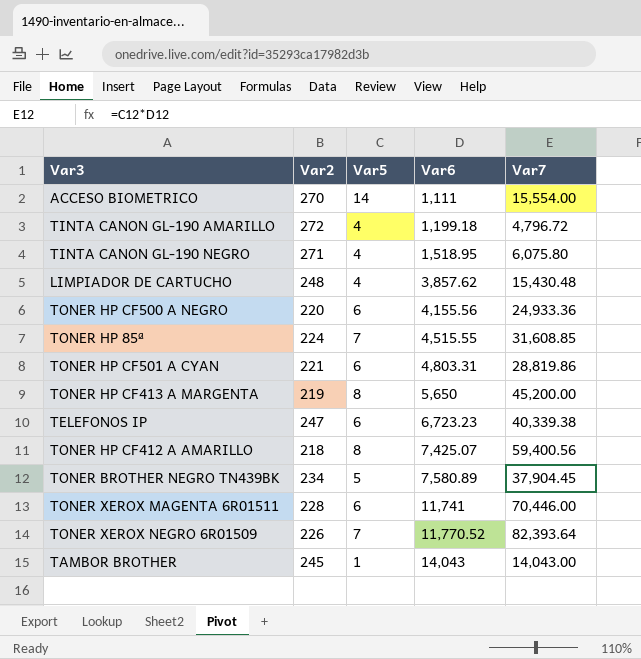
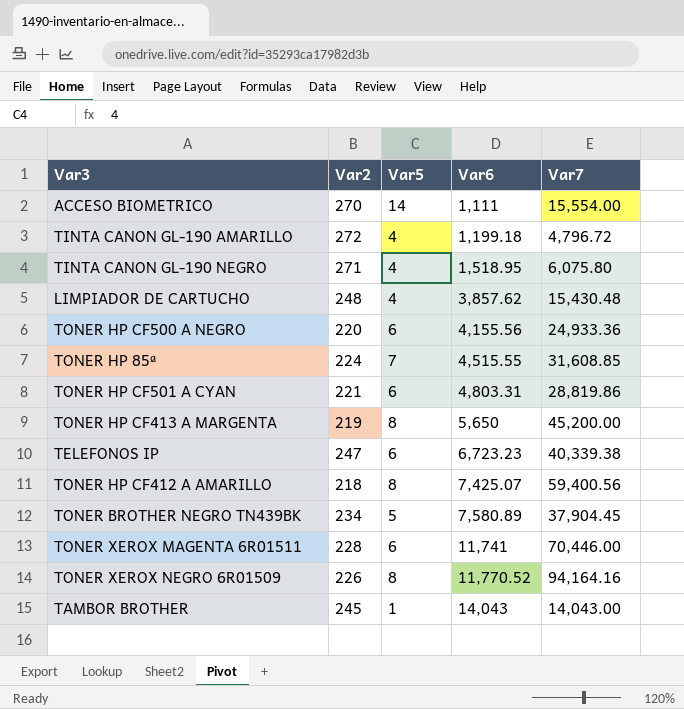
TONER XEROX NEGRO 6R01509 | Var5: 7 -> 8
TONER XEROX NEGRO 6R01509 | Var7: 82,393.64 -> 94,164.16

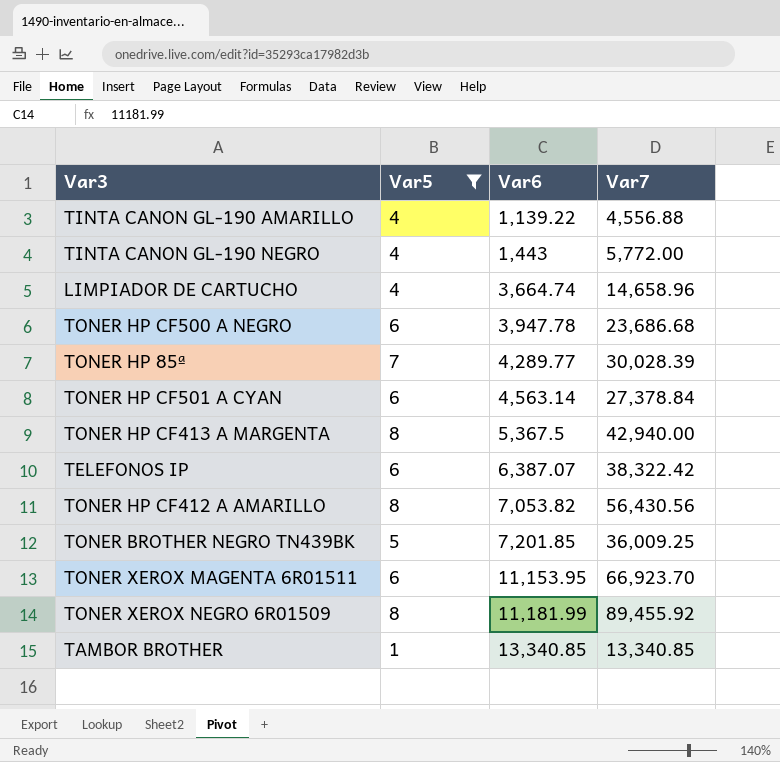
filter: none -> Var5 != 14
column Var2 | position: 2 -> none
TINTA CANON GL-190 AMARILLO | Var6: 1,199.18 -> 1,139.22
TINTA CANON GL-190 AMARILLO | Var7: 4,796.72 -> 4,556.88
TINTA CANON GL-190 NEGRO | Var6: 1,518.95 -> 1,443
TINTA CANON GL-190 NEGRO | Var7: 6,075.80 -> 5,772.00
LIMPIADOR DE CARTUCHO | Var6: 3,857.62 -> 3,664.74
LIMPIADOR DE CARTUCHO | Var7: 15,430.48 -> 14,658.96
TONER HP CF500 A NEGRO | Var6: 4,155.56 -> 3,947.78
TONER HP CF500 A NEGRO | Var7: 24,933.36 -> 23,686.68
TONER HP 85ª | Var6: 4,515.55 -> 4,289.77
TONER HP 85ª | Var7: 31,608.85 -> 30,028.39
TONER HP CF501 A CYAN | Var6: 4,803.31 -> 4,563.14
TONER HP CF501 A CYAN | Var7: 28,819.86 -> 27,378.84
TONER HP CF413 A MARGENTA | Var6: 5,650 -> 5,367.5
TONER HP CF413 A MARGENTA | Var7: 45,200.00 -> 42,940.00
TELEFONOS IP | Var6: 6,723.23 -> 6,387.07
TELEFONOS IP | Var7: 40,339.38 -> 38,322.42
TONER HP CF412 A AMARILLO | Var6: 7,425.07 -> 7,053.82
TONER HP CF412 A AMARILLO | Var7: 59,400.56 -> 56,430.56
TONER BROTHER NEGRO TN439BK | Var6: 7,580.89 -> 7,201.85
TONER BROTHER NEGRO TN439BK | Var7: 37,904.45 -> 36,009.25
TONER XEROX MAGENTA 6R01511 | Var6: 11,741 -> 11,153.95
TONER XEROX MAGENTA 6R01511 | Var7: 70,446.00 -> 66,923.70
TONER XEROX NEGRO 6R01509 | Var6: 11,770.52 -> 11,181.99
TONER XEROX NEGRO 6R01509 | Var7: 94,164.16 -> 89,455.92
TAMBOR BROTHER | Var6: 14,043 -> 13,340.85
TAMBOR BROTHER | Var7: 14,043.00 -> 13,340.85

